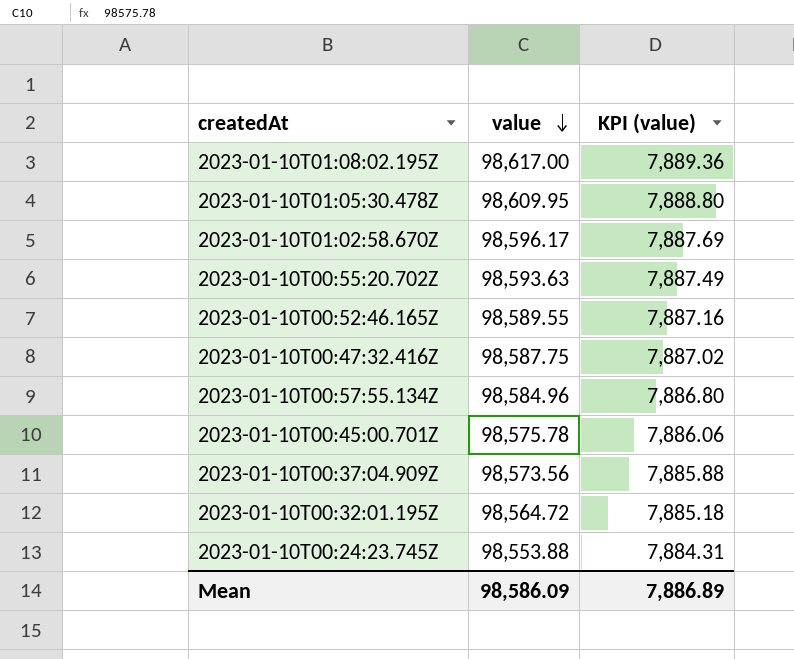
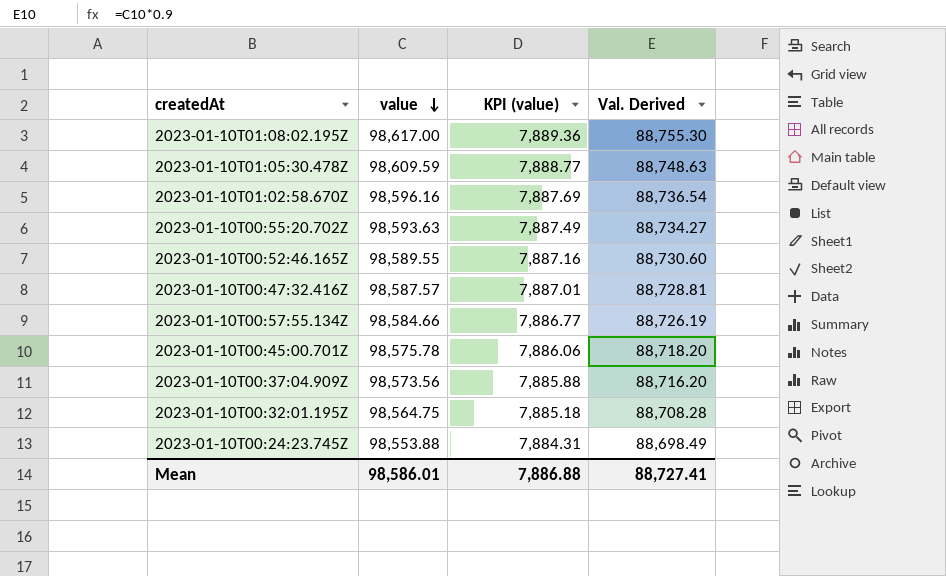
column Val. Derived | formula: none -> [value] * 0.9
2023-01-10T01:05:30.478Z | value: 98,609.95 -> 98,609.59
2023-01-10T01:05:30.478Z | KPI (value): 7,888.80 -> 7,888.77
2023-01-10T01:02:58.670Z | value: 98,596.17 -> 98,596.16
2023-01-10T00:47:32.416Z | value: 98,587.75 -> 98,587.57
2023-01-10T00:47:32.416Z | KPI (value): 7,887.02 -> 7,887.01
2023-01-10T00:57:55.134Z | value: 98,584.96 -> 98,584.66
2023-01-10T00:57:55.134Z | KPI (value): 7,886.80 -> 7,886.77
2023-01-10T00:32:01.195Z | value: 98,564.72 -> 98,564.75
Mean | value: 98,586.09 -> 98,586.01
Mean | KPI (value): 7,886.89 -> 7,886.88

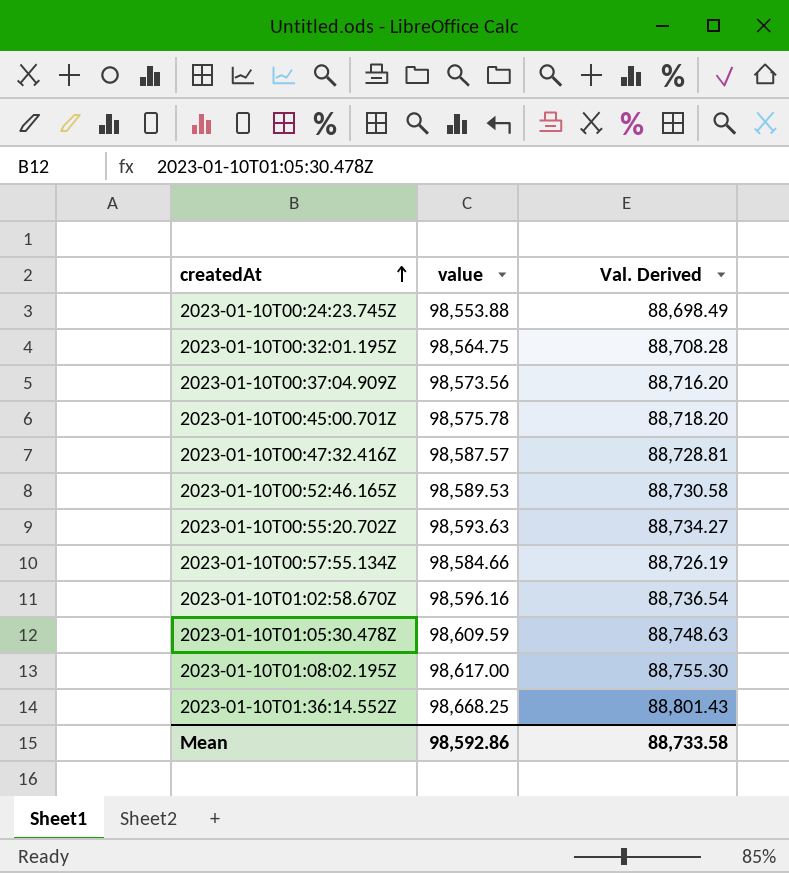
row order: value descending -> createdAt ascending
column KPI (value) | formula: [value] * 0.08 -> none
2023-01-10T00:52:46.165Z | value: 98,589.55 -> 98,589.53
2023-01-10T00:52:46.165Z | Val. Derived: 88,730.60 -> 88,730.58
row 2023-01-10T01:36:14.552Z: none -> 98,668.25 | 88,801.43
Mean | value: 98,586.01 -> 98,592.86
Mean | Val. Derived: 88,727.41 -> 88,733.58

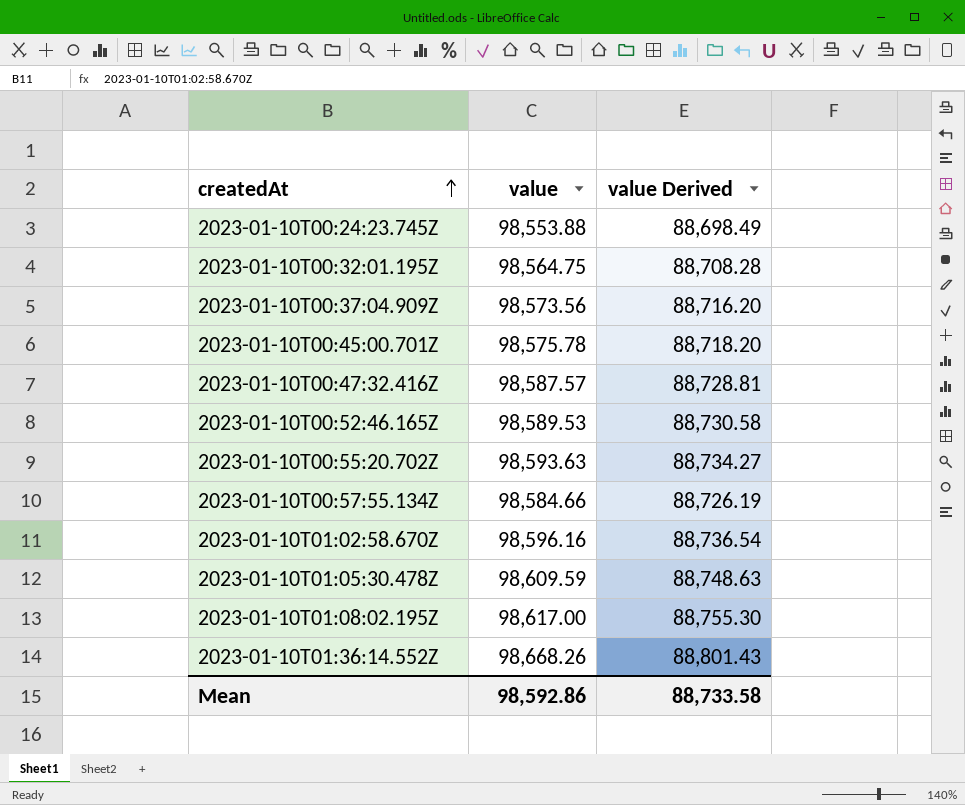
column name: Val. Derived -> value Derived
2023-01-10T01:36:14.552Z | value: 98,668.25 -> 98,668.26

